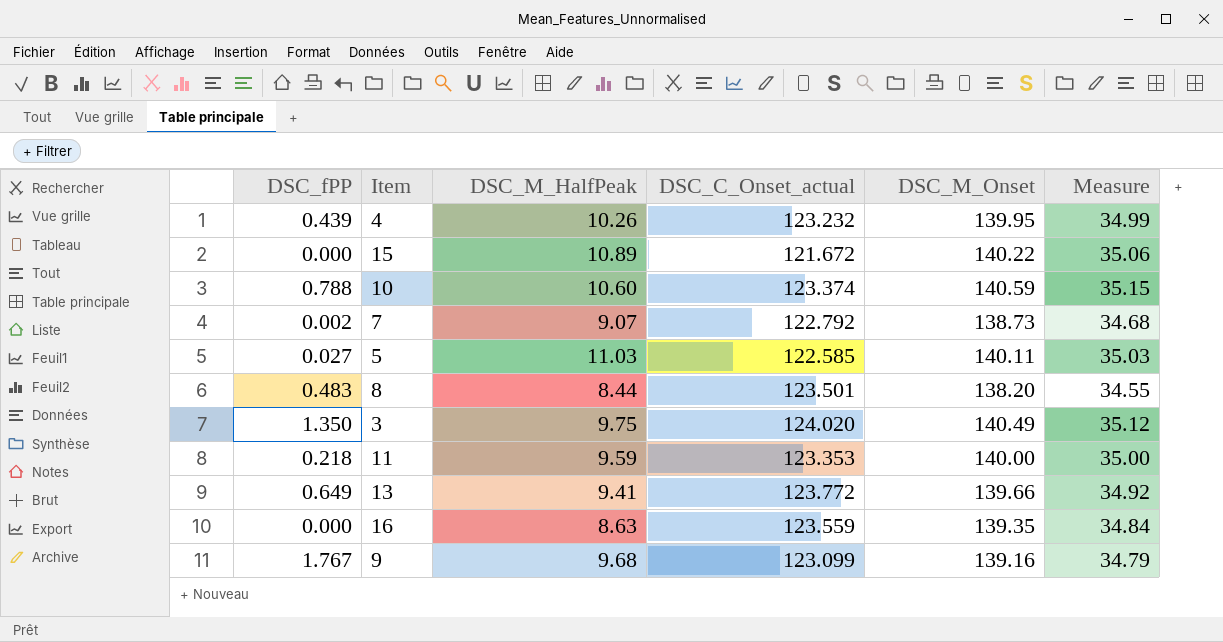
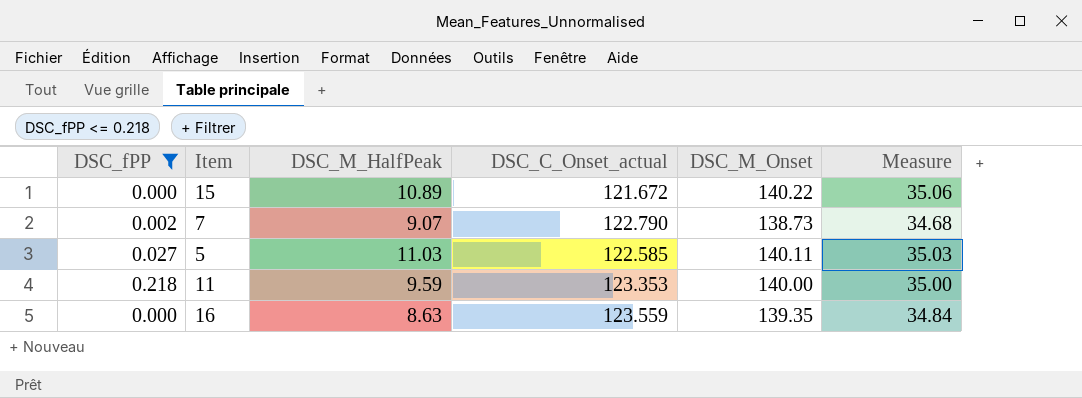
filter: none -> DSC_fPP <= 0.218
7 | DSC_C_Onset_actual: 122.792 -> 122.790

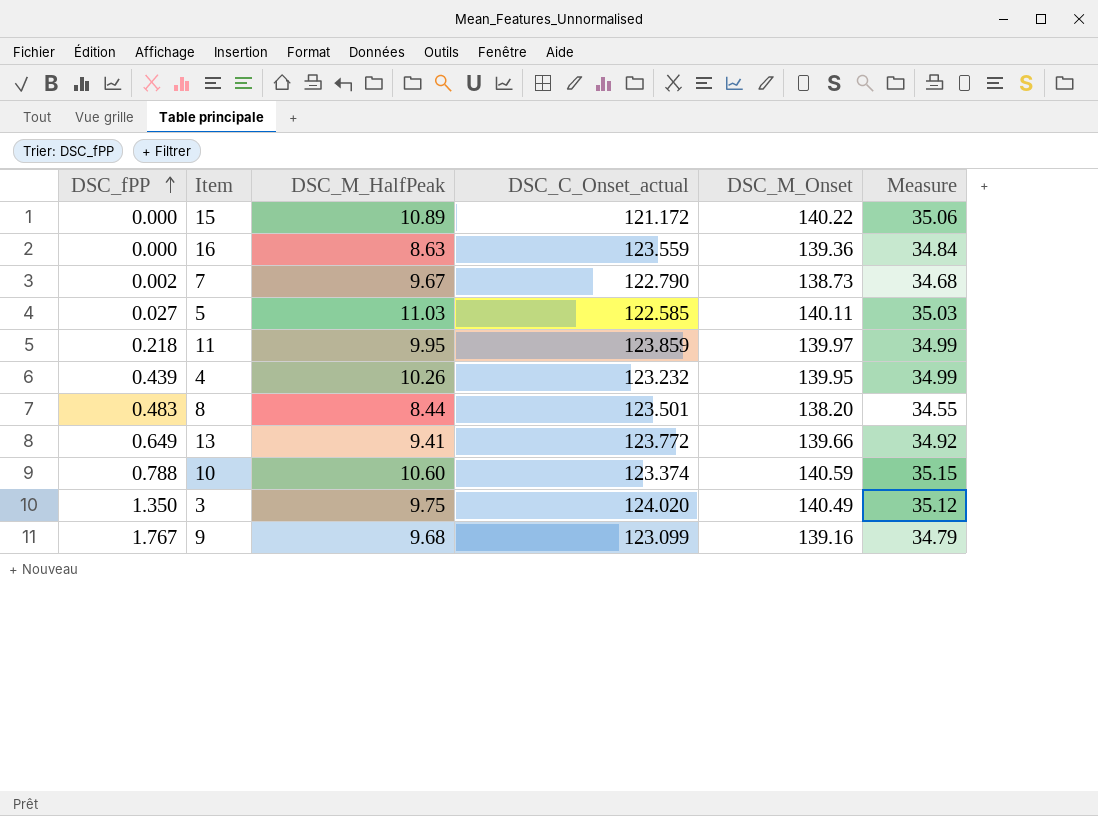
filter: DSC_fPP <= 0.218 -> none
row order: none -> DSC_fPP ascending
15 | DSC_C_Onset_actual: 121.672 -> 121.172
16 | DSC_M_Onset: 139.35 -> 139.36
7 | DSC_M_HalfPeak: 9.07 -> 9.67
11 | DSC_M_HalfPeak: 9.59 -> 9.95
11 | DSC_C_Onset_actual: 123.353 -> 123.859
11 | DSC_M_Onset: 140.00 -> 139.97
11 | Measure: 35.00 -> 34.99

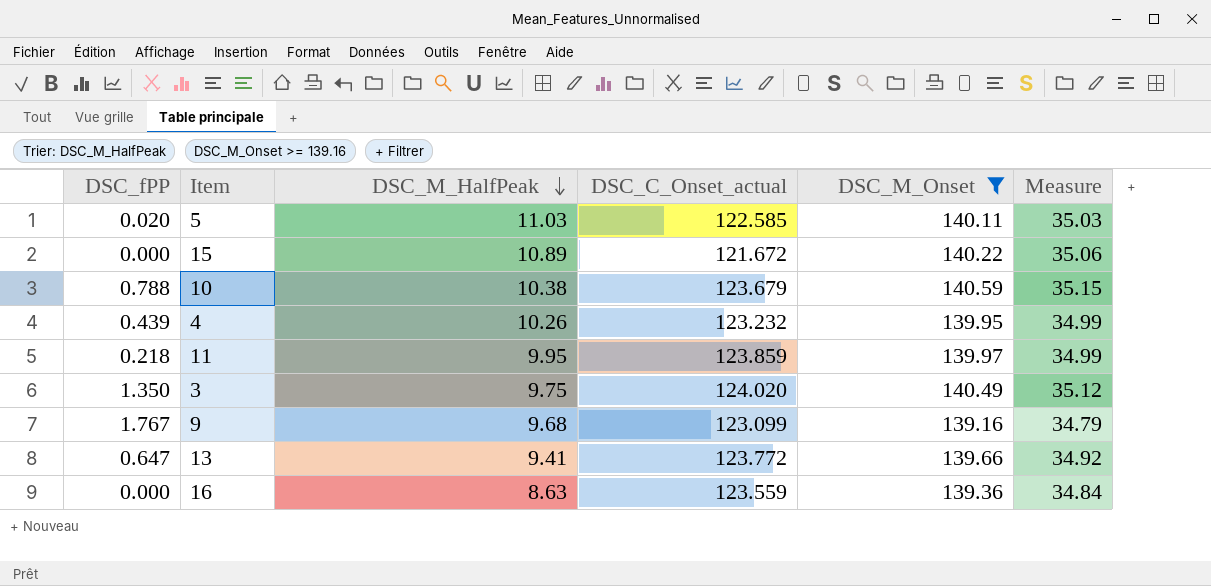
filter: none -> DSC_M_Onset >= 139.16
row order: DSC_fPP ascending -> DSC_M_HalfPeak descending
5 | DSC_fPP: 0.027 -> 0.020
15 | DSC_C_Onset_actual: 121.172 -> 121.672
10 | DSC_M_HalfPeak: 10.60 -> 10.38
10 | DSC_C_Onset_actual: 123.374 -> 123.679
13 | DSC_fPP: 0.649 -> 0.647

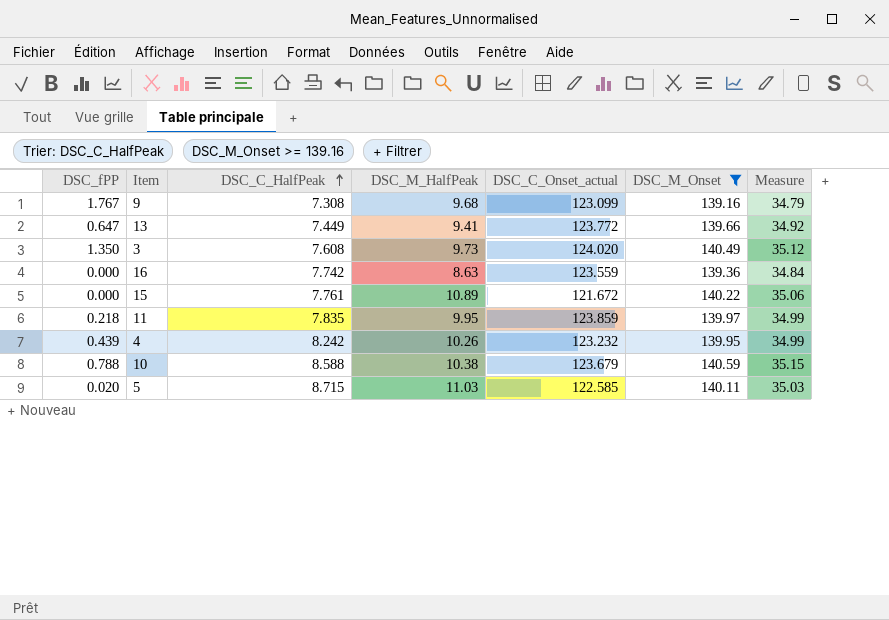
row order: DSC_M_HalfPeak descending -> DSC_C_HalfPeak ascending
column DSC_C_HalfPeak | position: none -> 3
3 | DSC_M_HalfPeak: 9.75 -> 9.73

